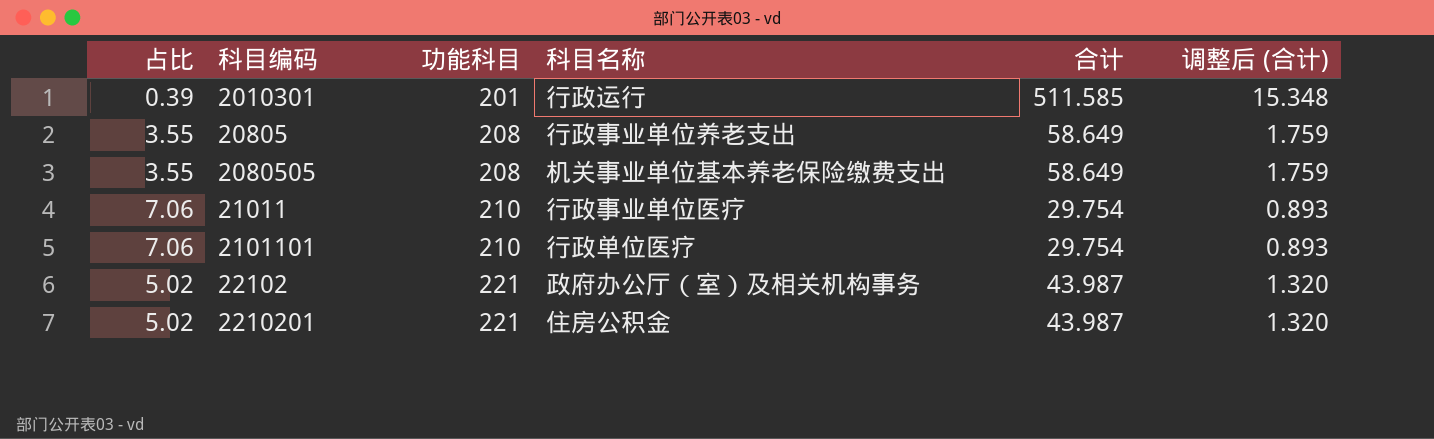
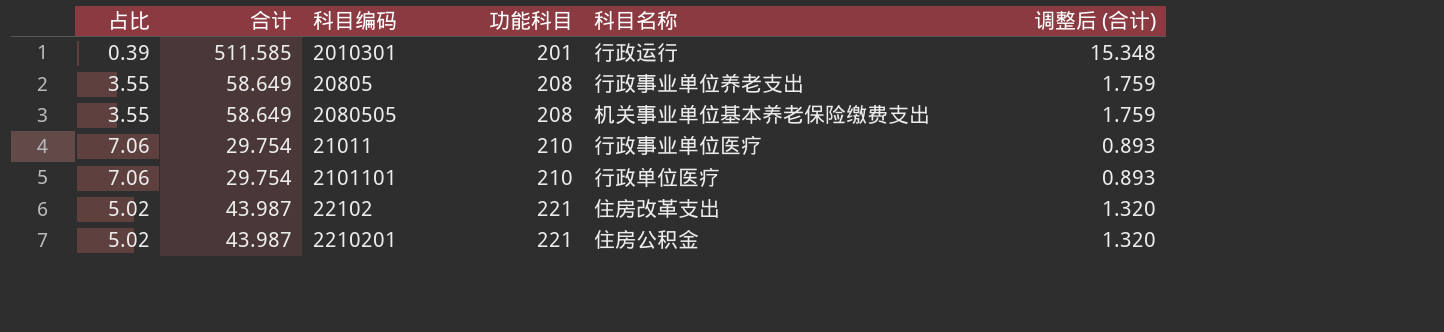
column 合计 | position: 5 -> 2
22102 | 科目名称: 政府办公厅（室）及相关机构事务 -> 住房改革支出

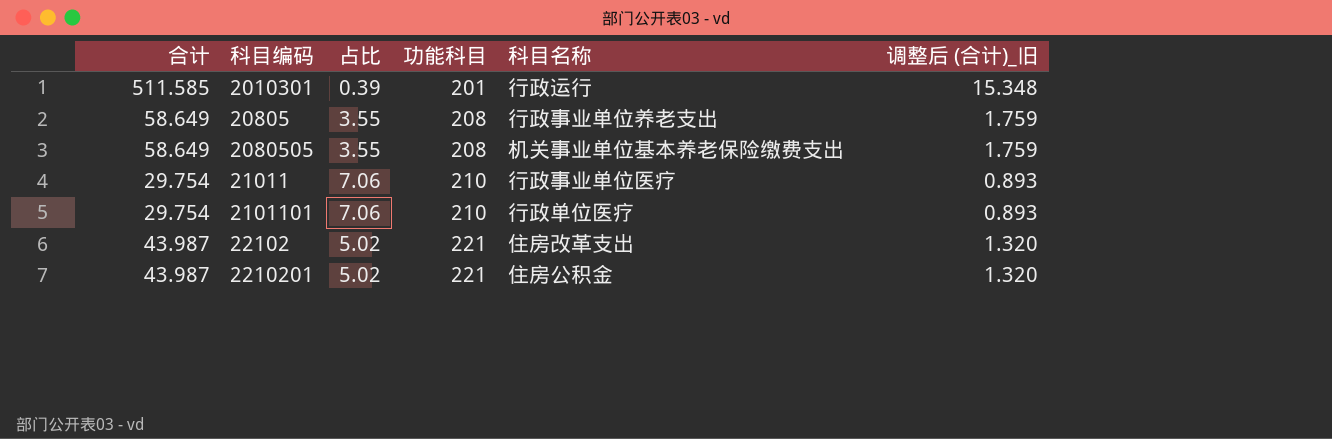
column 占比 | position: 1 -> 3
column name: 调整后 (合计) -> 调整后 (合计)_旧

